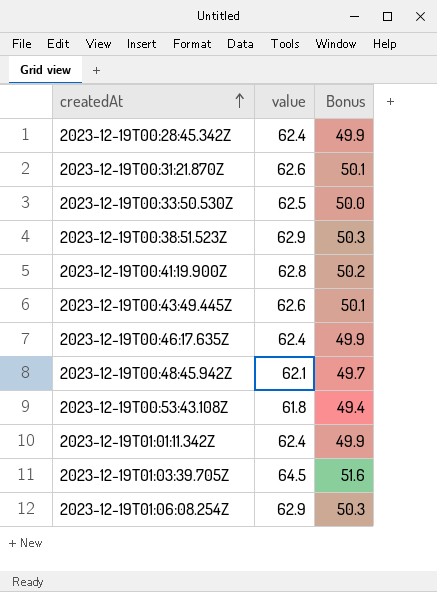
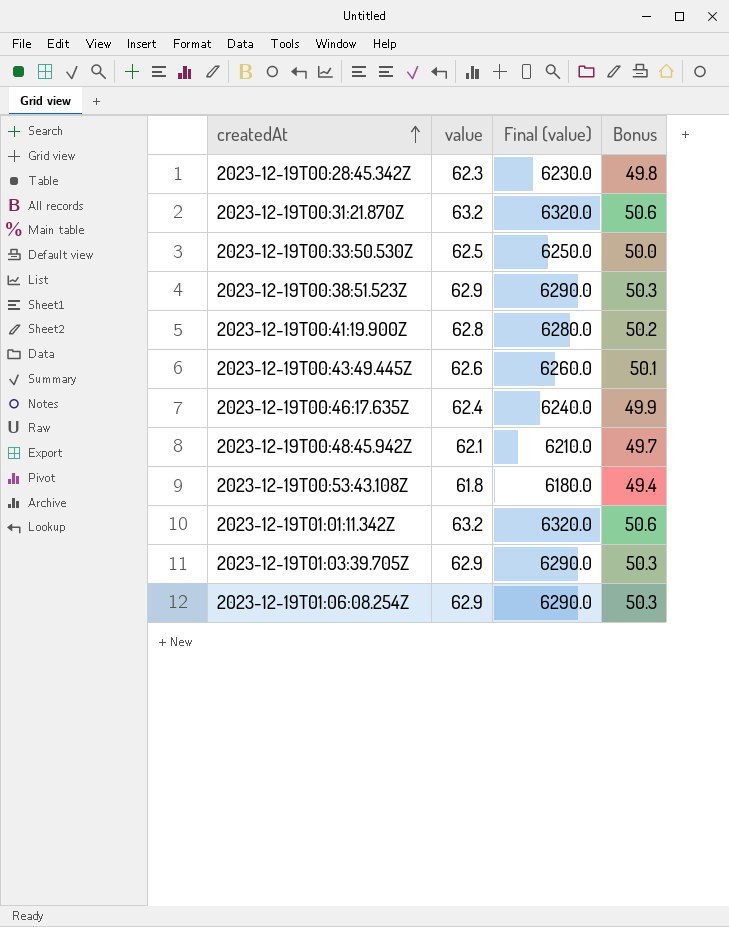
column Final (value) | formula: none -> [value] * 100
2023-12-19T00:28:45.342Z | value: 62.4 -> 62.3
2023-12-19T00:28:45.342Z | Bonus: 49.9 -> 49.8
2023-12-19T00:31:21.870Z | value: 62.6 -> 63.2
2023-12-19T00:31:21.870Z | Bonus: 50.1 -> 50.6
2023-12-19T01:01:11.342Z | value: 62.4 -> 63.2
2023-12-19T01:01:11.342Z | Bonus: 49.9 -> 50.6
2023-12-19T01:03:39.705Z | value: 64.5 -> 62.9
2023-12-19T01:03:39.705Z | Bonus: 51.6 -> 50.3

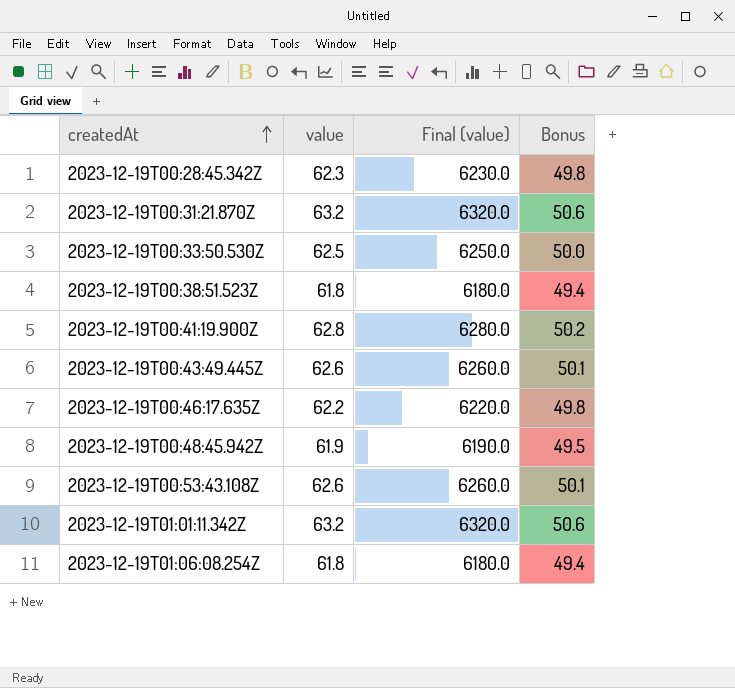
row 2023-12-19T01:03:39.705Z: 62.9 | 6290.0 | 50.3 -> none
2023-12-19T00:38:51.523Z | value: 62.9 -> 61.8
2023-12-19T00:38:51.523Z | Final (value): 6290.0 -> 6180.0
2023-12-19T00:38:51.523Z | Bonus: 50.3 -> 49.4
2023-12-19T00:46:17.635Z | value: 62.4 -> 62.2
2023-12-19T00:46:17.635Z | Final (value): 6240.0 -> 6220.0
2023-12-19T00:46:17.635Z | Bonus: 49.9 -> 49.8
2023-12-19T00:48:45.942Z | value: 62.1 -> 61.9
2023-12-19T00:48:45.942Z | Final (value): 6210.0 -> 6190.0
2023-12-19T00:48:45.942Z | Bonus: 49.7 -> 49.5
2023-12-19T00:53:43.108Z | value: 61.8 -> 62.6
2023-12-19T00:53:43.108Z | Final (value): 6180.0 -> 6260.0
2023-12-19T00:53:43.108Z | Bonus: 49.4 -> 50.1
2023-12-19T01:06:08.254Z | value: 62.9 -> 61.8
2023-12-19T01:06:08.254Z | Final (value): 6290.0 -> 6180.0
2023-12-19T01:06:08.254Z | Bonus: 50.3 -> 49.4

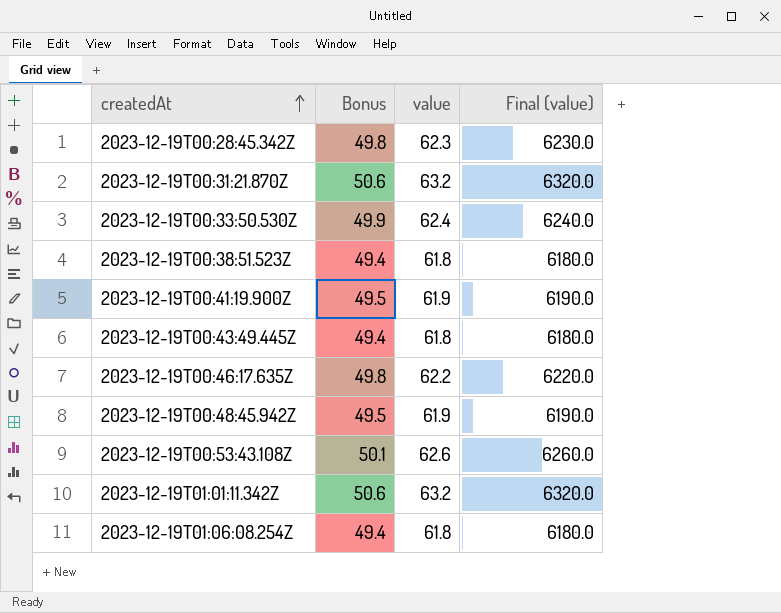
column Bonus | position: 4 -> 2
2023-12-19T00:33:50.530Z | Bonus: 50.0 -> 49.9
2023-12-19T00:33:50.530Z | value: 62.5 -> 62.4
2023-12-19T00:33:50.530Z | Final (value): 6250.0 -> 6240.0
2023-12-19T00:41:19.900Z | Bonus: 50.2 -> 49.5
2023-12-19T00:41:19.900Z | value: 62.8 -> 61.9
2023-12-19T00:41:19.900Z | Final (value): 6280.0 -> 6190.0
2023-12-19T00:43:49.445Z | Bonus: 50.1 -> 49.4
2023-12-19T00:43:49.445Z | value: 62.6 -> 61.8
2023-12-19T00:43:49.445Z | Final (value): 6260.0 -> 6180.0

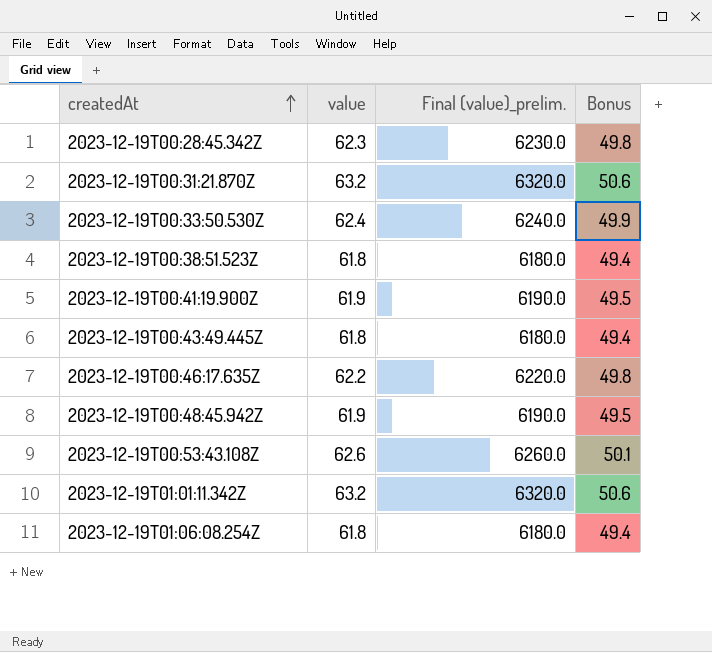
column name: Final (value) -> Final (value)_prelim.
column Bonus | position: 2 -> 4

